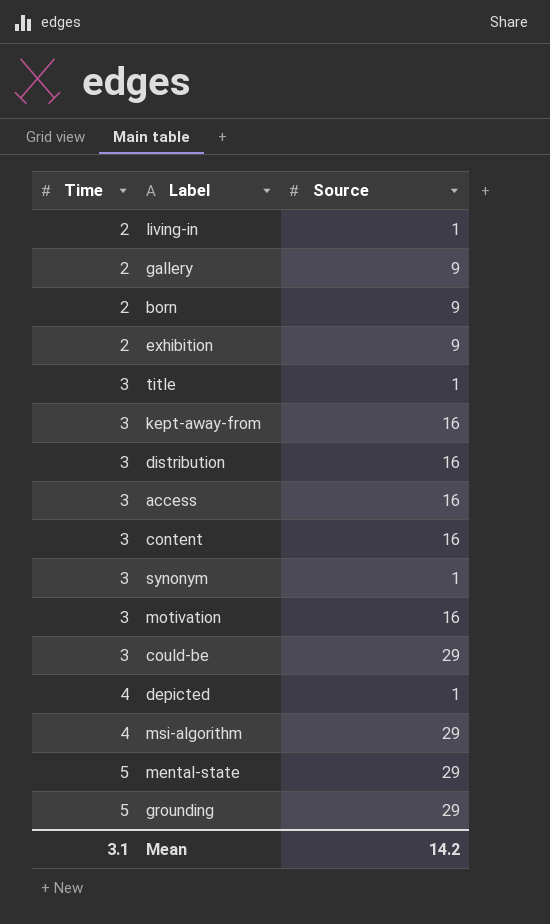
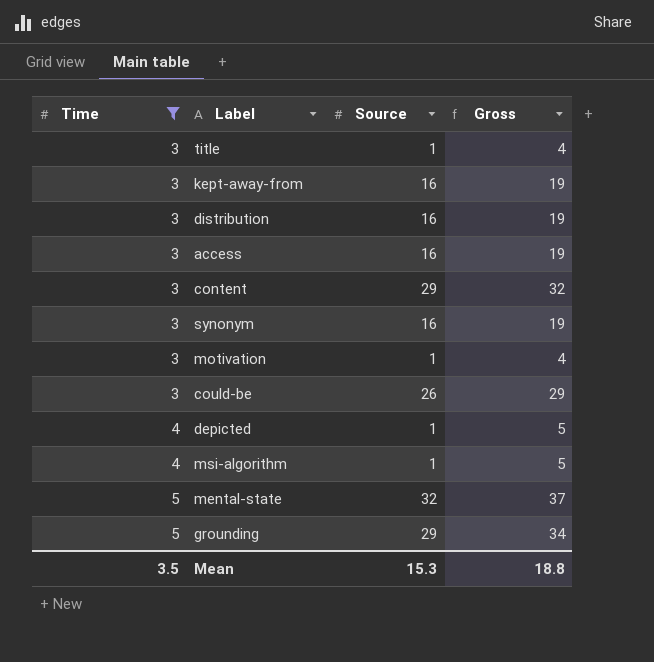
filter: none -> Time != 2
column Gross | formula: none -> [Time] + [Source]
content | Source: 16 -> 29
synonym | Source: 1 -> 16
motivation | Source: 16 -> 1
could-be | Source: 29 -> 26
msi-algorithm | Source: 29 -> 1
mental-state | Source: 29 -> 32
Mean | Time: 3.1 -> 3.5
Mean | Source: 14.2 -> 15.3

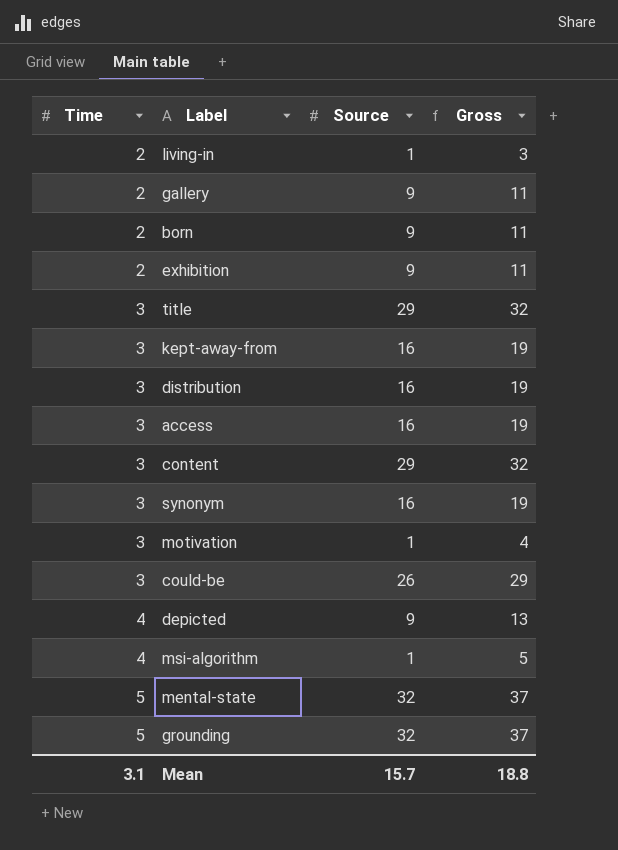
filter: Time != 2 -> none
title | Source: 1 -> 29
title | Gross: 4 -> 32
depicted | Source: 1 -> 9
depicted | Gross: 5 -> 13
grounding | Source: 29 -> 32
grounding | Gross: 34 -> 37
Mean | Time: 3.5 -> 3.1
Mean | Source: 15.3 -> 15.7

